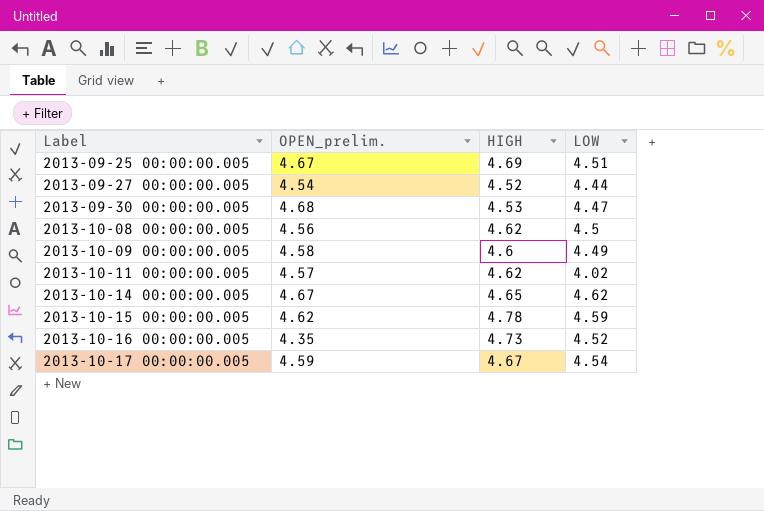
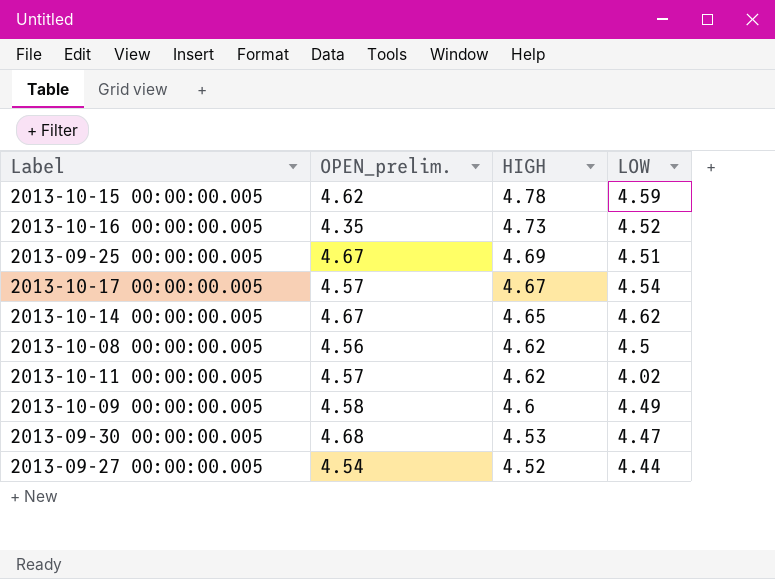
row order: Label ascending -> HIGH descending
2013-10-17 00:00:00.005 | OPEN_prelim.: 4.59 -> 4.57

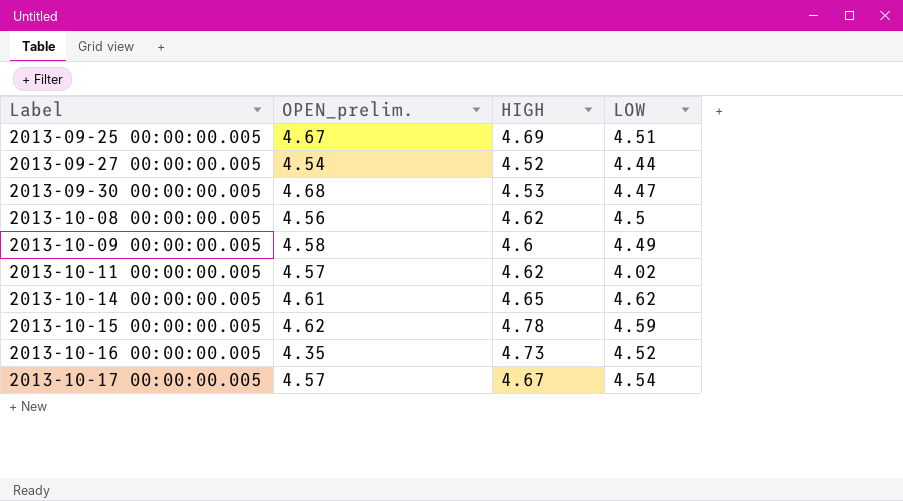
row order: HIGH descending -> Label ascending
2013-10-14 00:00:00.005 | OPEN_prelim.: 4.67 -> 4.61

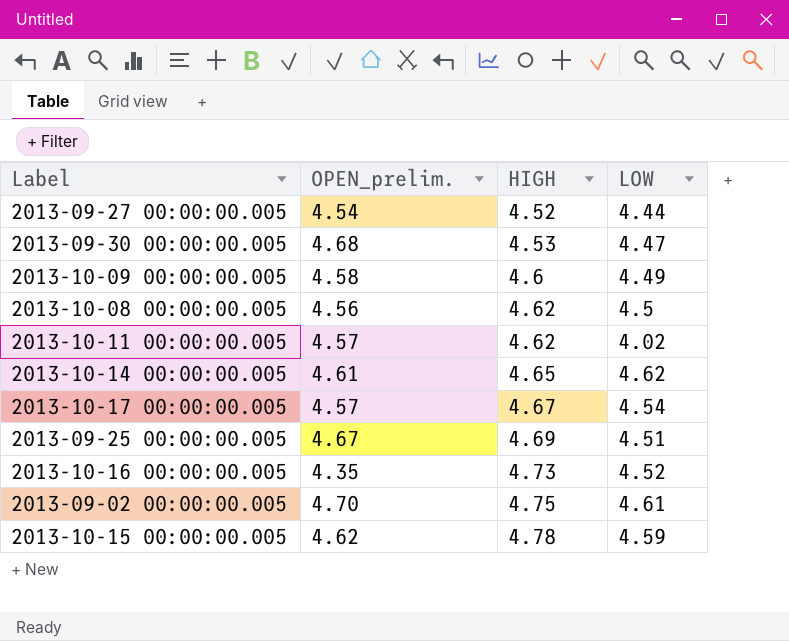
row order: Label ascending -> HIGH ascending
row 2013-09-02 00:00:00.005: none -> 4.70 | 4.75 | 4.61

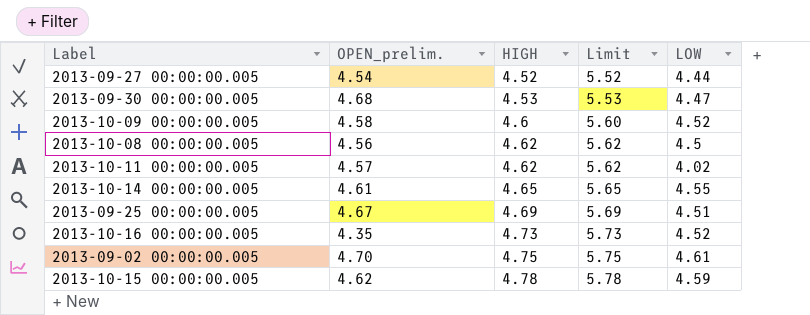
column Limit | formula: none -> [HIGH] + 1
row 2013-10-17 00:00:00.005: 4.57 | 4.67 | 4.54 -> none
2013-10-09 00:00:00.005 | LOW: 4.49 -> 4.52
2013-10-14 00:00:00.005 | LOW: 4.62 -> 4.55

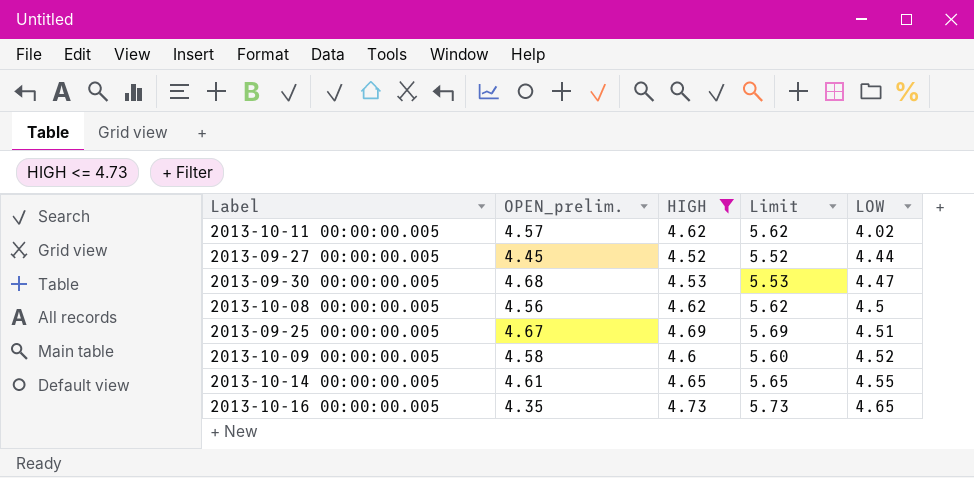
filter: none -> HIGH <= 4.73
row order: HIGH ascending -> LOW ascending
2013-09-27 00:00:00.005 | OPEN_prelim.: 4.54 -> 4.45
2013-10-16 00:00:00.005 | LOW: 4.52 -> 4.65

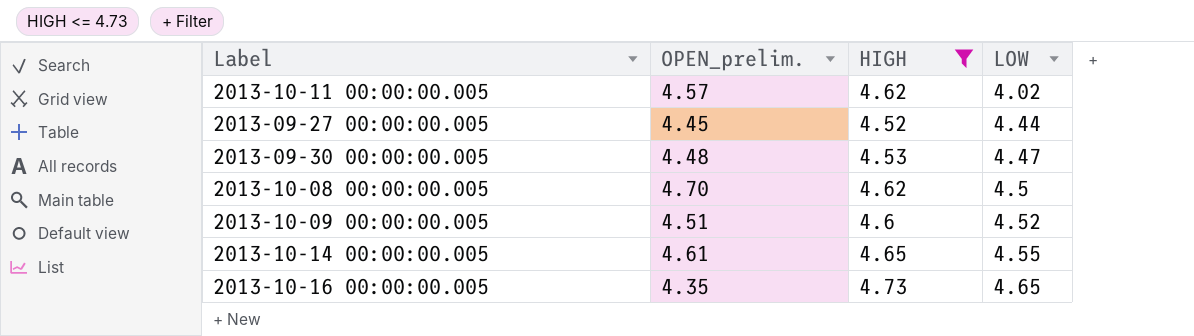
column Limit | formula: [HIGH] + 1 -> none
row 2013-09-25 00:00:00.005: 4.67 | 4.69 | 5.69 | 4.51 -> none
2013-09-30 00:00:00.005 | OPEN_prelim.: 4.68 -> 4.48
2013-10-08 00:00:00.005 | OPEN_prelim.: 4.56 -> 4.70
2013-10-09 00:00:00.005 | OPEN_prelim.: 4.58 -> 4.51

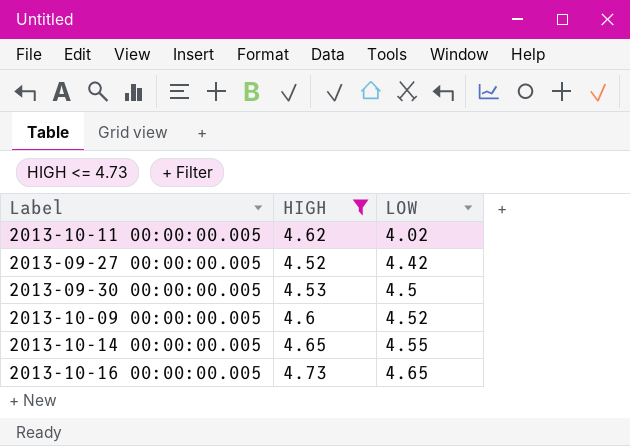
column OPEN_prelim. | position: 2 -> none
row 2013-10-08 00:00:00.005: 4.70 | 4.62 | 4.5 -> none
2013-09-27 00:00:00.005 | LOW: 4.44 -> 4.42
2013-09-30 00:00:00.005 | LOW: 4.47 -> 4.5

